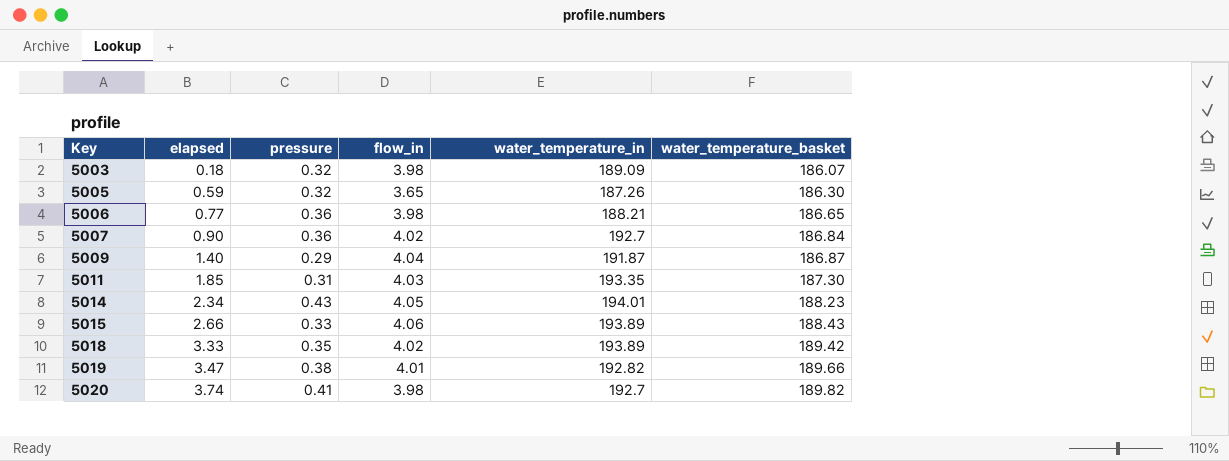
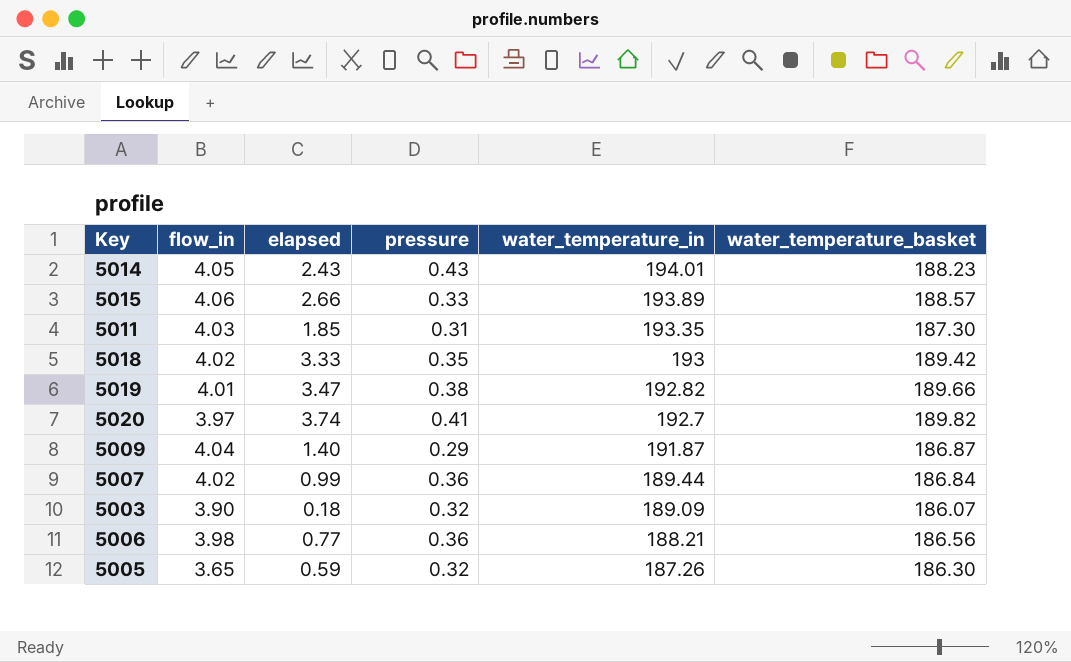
row order: Key ascending -> water_temperature_in descending
column flow_in | position: 4 -> 2
5014 | elapsed: 2.34 -> 2.43
5015 | water_temperature_basket: 188.43 -> 188.57
5018 | water_temperature_in: 193.89 -> 193
5020 | flow_in: 3.98 -> 3.97
5007 | elapsed: 0.90 -> 0.99
5007 | water_temperature_in: 192.7 -> 189.44
5003 | flow_in: 3.98 -> 3.90
5006 | water_temperature_basket: 186.65 -> 186.56

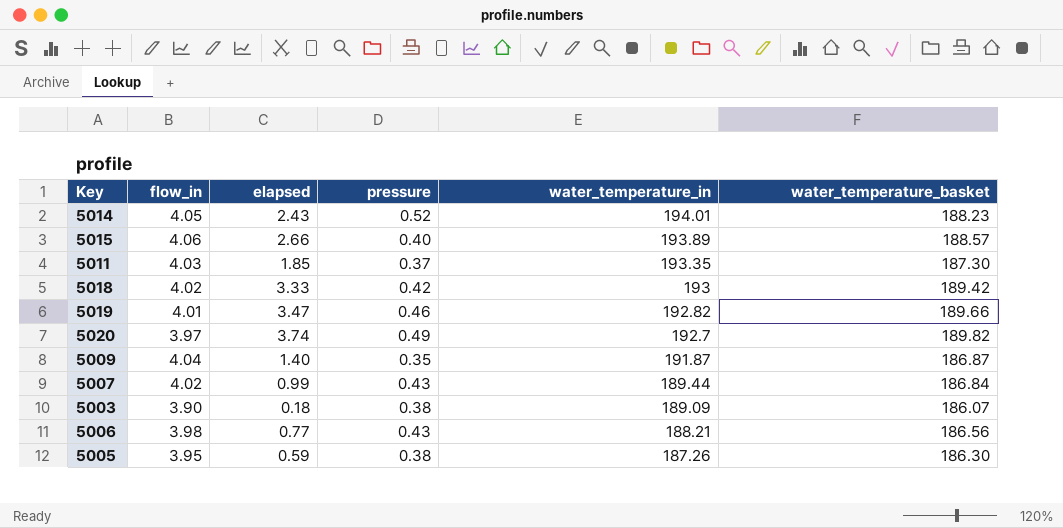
5014 | pressure: 0.43 -> 0.52
5015 | pressure: 0.33 -> 0.40
5011 | pressure: 0.31 -> 0.37
5018 | pressure: 0.35 -> 0.42
5019 | pressure: 0.38 -> 0.46
5020 | pressure: 0.41 -> 0.49
5009 | pressure: 0.29 -> 0.35
5007 | pressure: 0.36 -> 0.43
5003 | pressure: 0.32 -> 0.38
5006 | pressure: 0.36 -> 0.43
5005 | flow_in: 3.65 -> 3.95
5005 | pressure: 0.32 -> 0.38

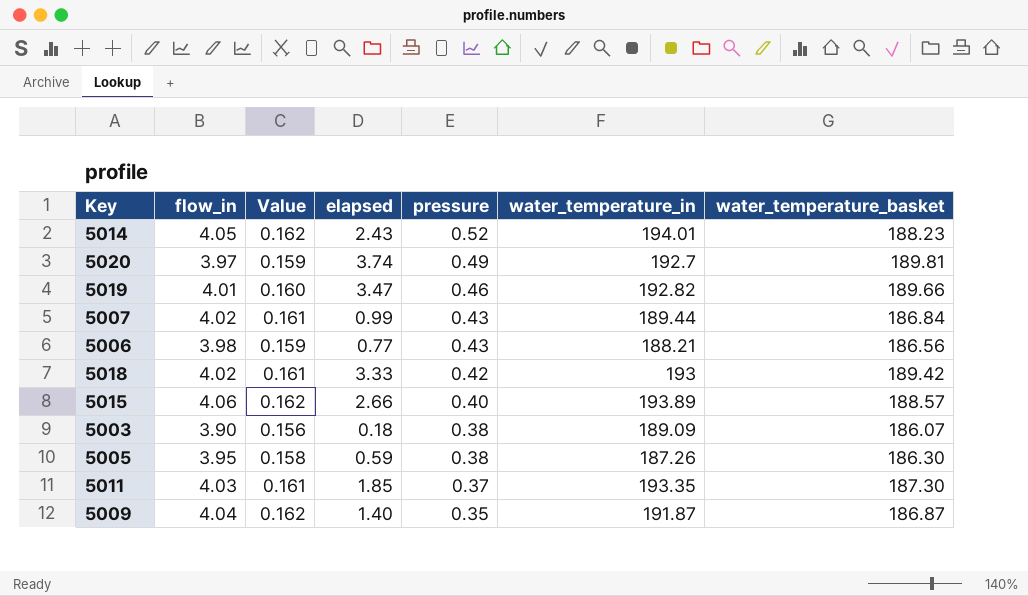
row order: water_temperature_in descending -> pressure descending
column Value | formula: none -> [flow_in] * 0.04
5020 | water_temperature_basket: 189.82 -> 189.81

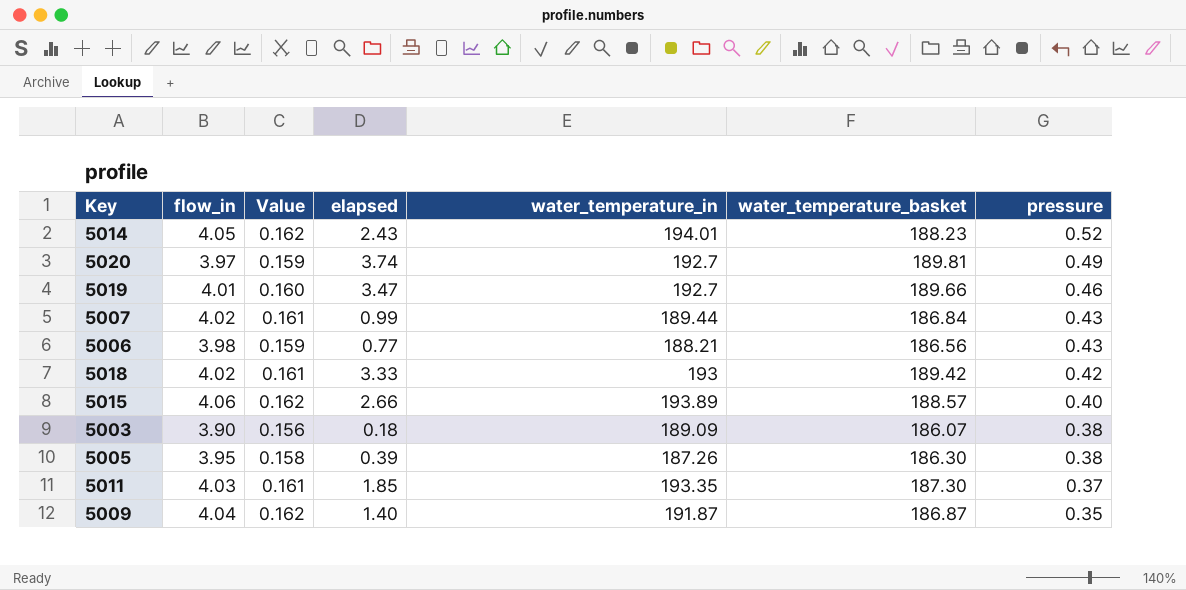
column pressure | position: 5 -> 7
5019 | water_temperature_in: 192.82 -> 192.7
5005 | elapsed: 0.59 -> 0.39

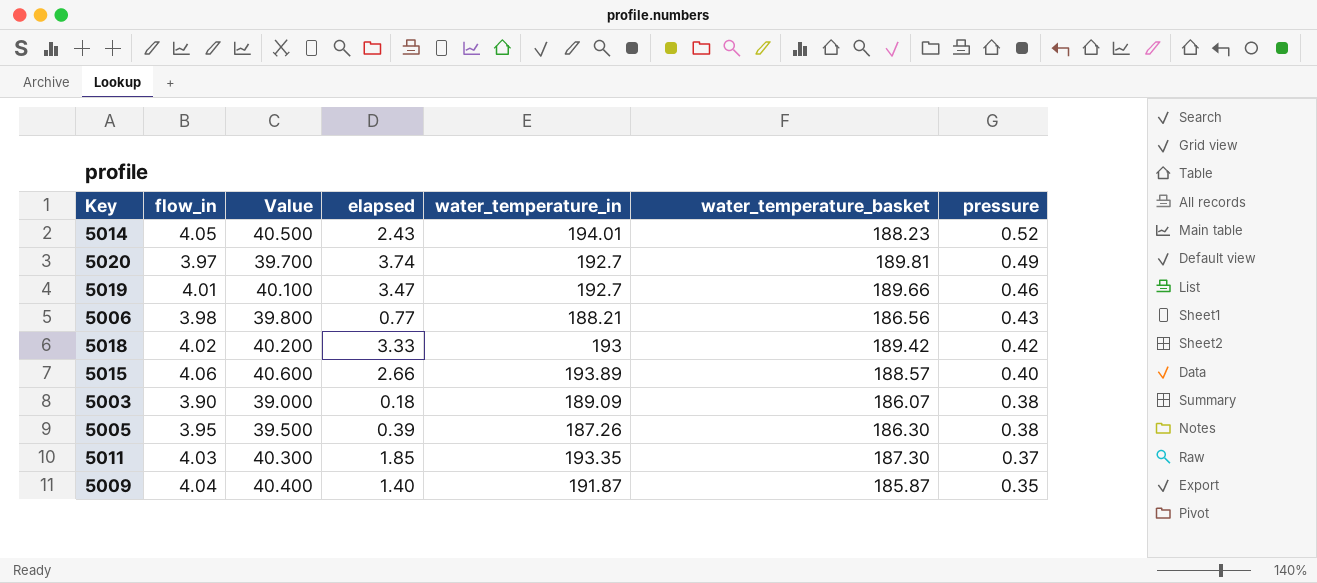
column Value | formula: [flow_in] * 0.04 -> [flow_in] * 10
row 5007: 4.02 | 0.161 | 0.99 | 189.44 | 186.84 | 0.43 -> none
5009 | water_temperature_basket: 186.87 -> 185.87

